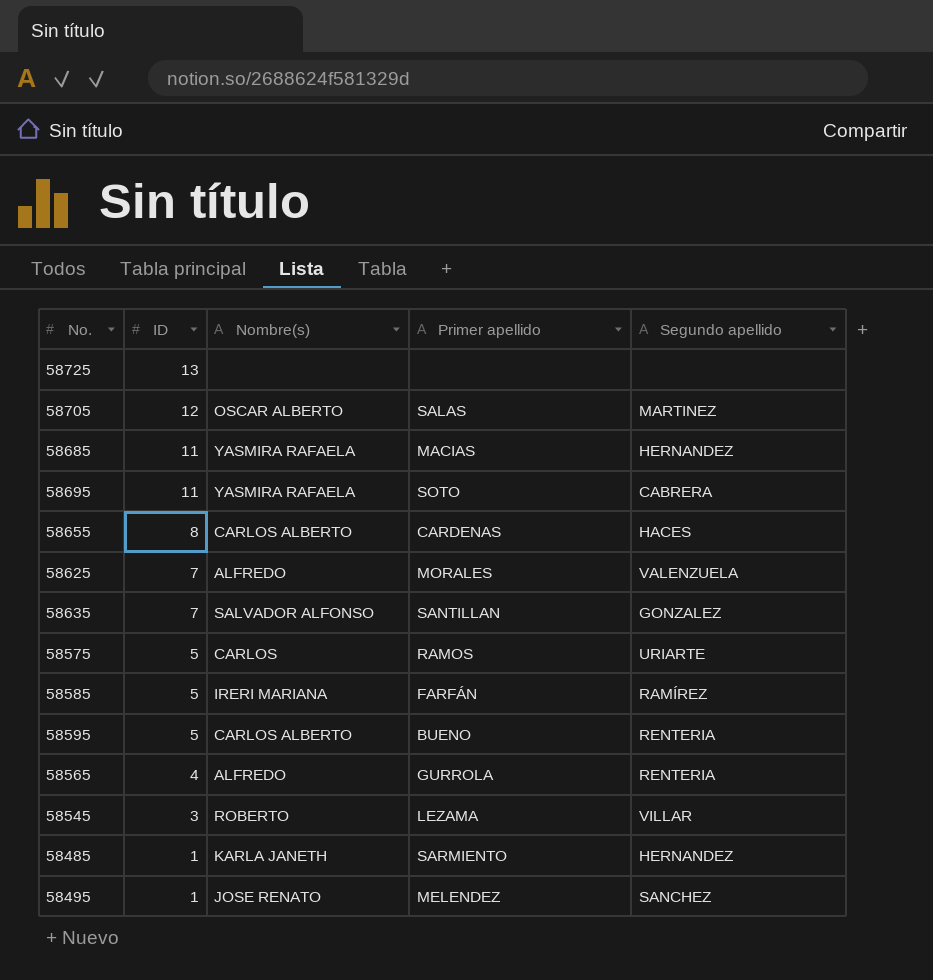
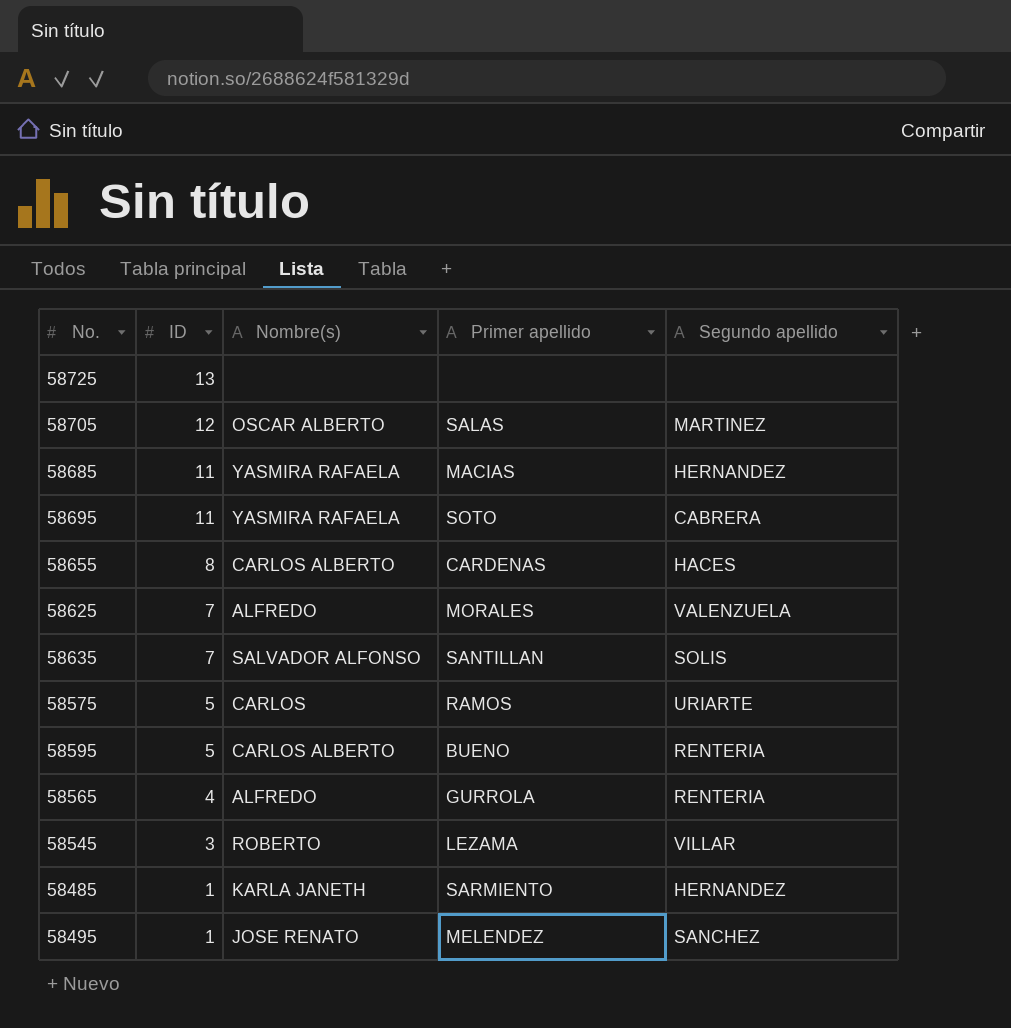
row 58585: 5 | IRERI MARIANA | FARFÁN | RAMÍREZ -> none
58635 | Segundo apellido: GONZALEZ -> SOLIS

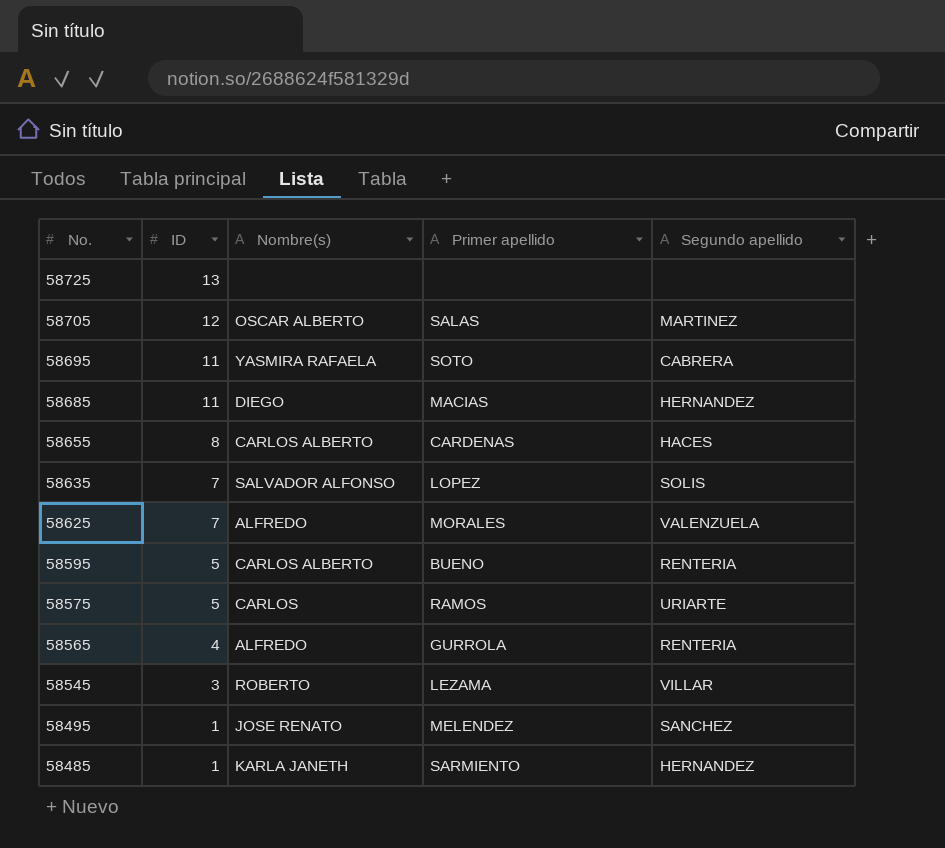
row order: ID descending -> No. descending
58685 | Nombre(s): YASMIRA RAFAELA -> DIEGO
58635 | Primer apellido: SANTILLAN -> LOPEZ

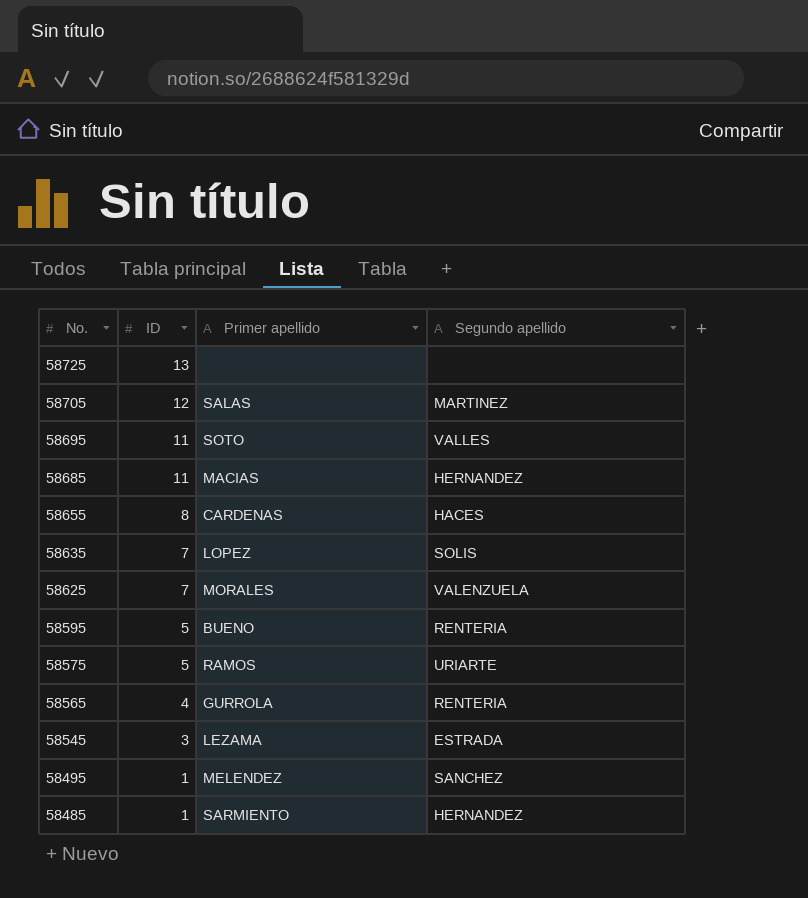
column Nombre(s) | position: 3 -> none
58695 | Segundo apellido: CABRERA -> VALLES
58545 | Segundo apellido: VILLAR -> ESTRADA

